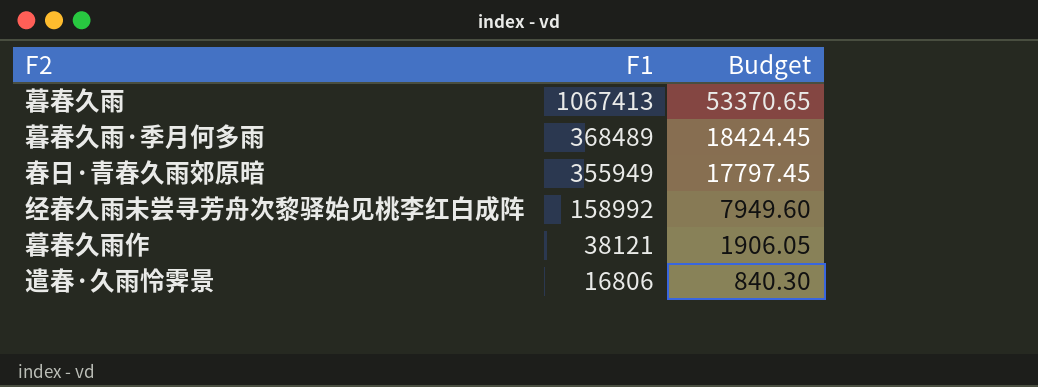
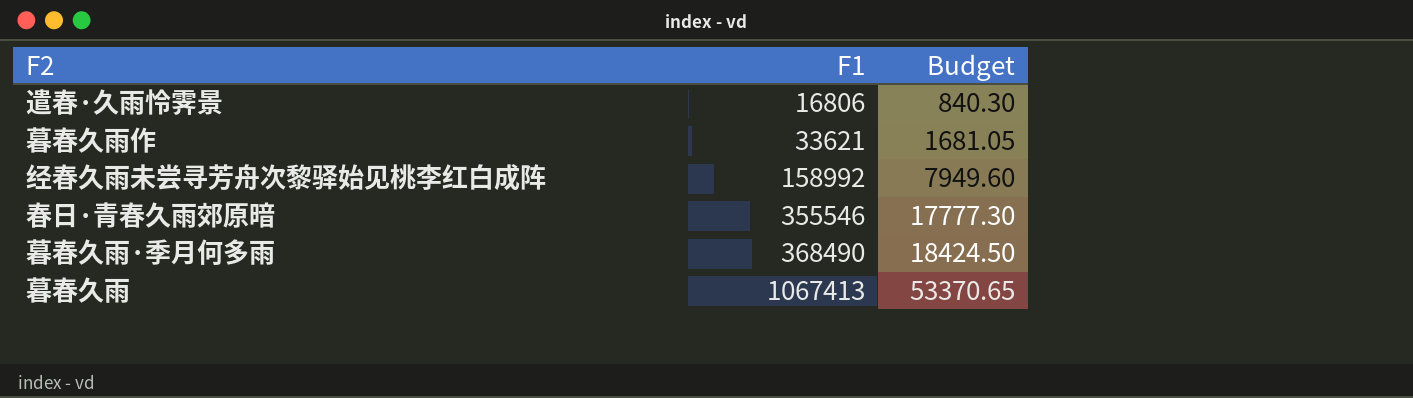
row order: F1 descending -> F1 ascending
暮春久雨作 | F1: 38121 -> 33621
暮春久雨作 | Budget: 1906.05 -> 1681.05
春日·青春久雨郊原暗 | F1: 355949 -> 355546
春日·青春久雨郊原暗 | Budget: 17797.45 -> 17777.30
暮春久雨·季月何多雨 | F1: 368489 -> 368490
暮春久雨·季月何多雨 | Budget: 18424.45 -> 18424.50

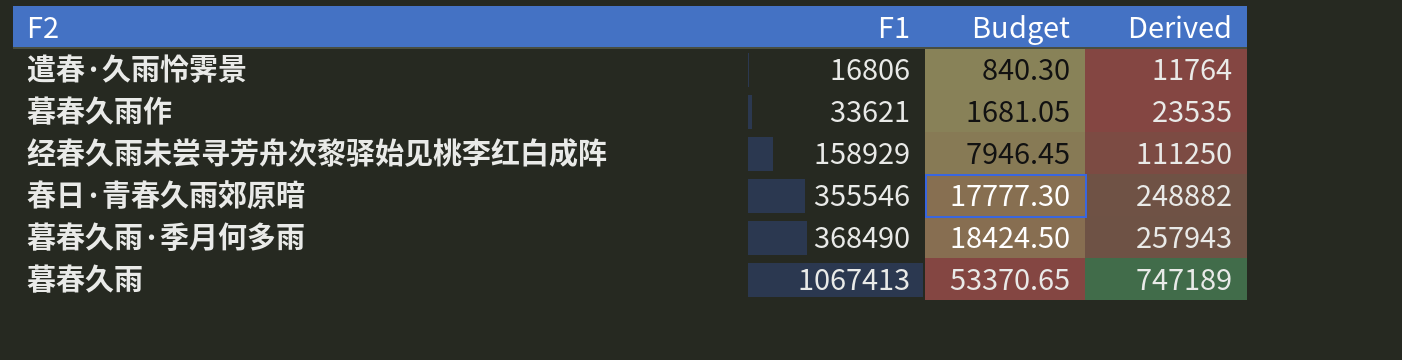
column Derived | formula: none -> [F1] * 0.7
经春久雨未尝寻芳舟次黎驿始见桃李红白成阵 | F1: 158992 -> 158929
经春久雨未尝寻芳舟次黎驿始见桃李红白成阵 | Budget: 7949.60 -> 7946.45

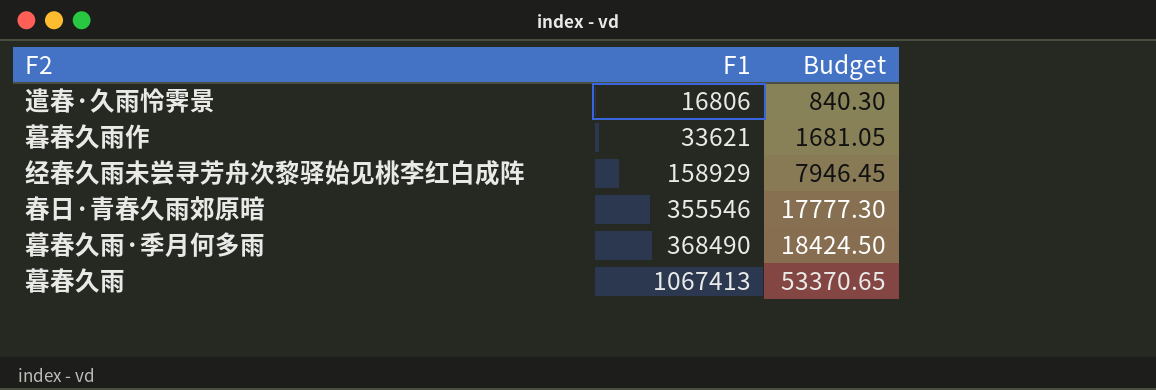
column Derived | formula: [F1] * 0.7 -> none

